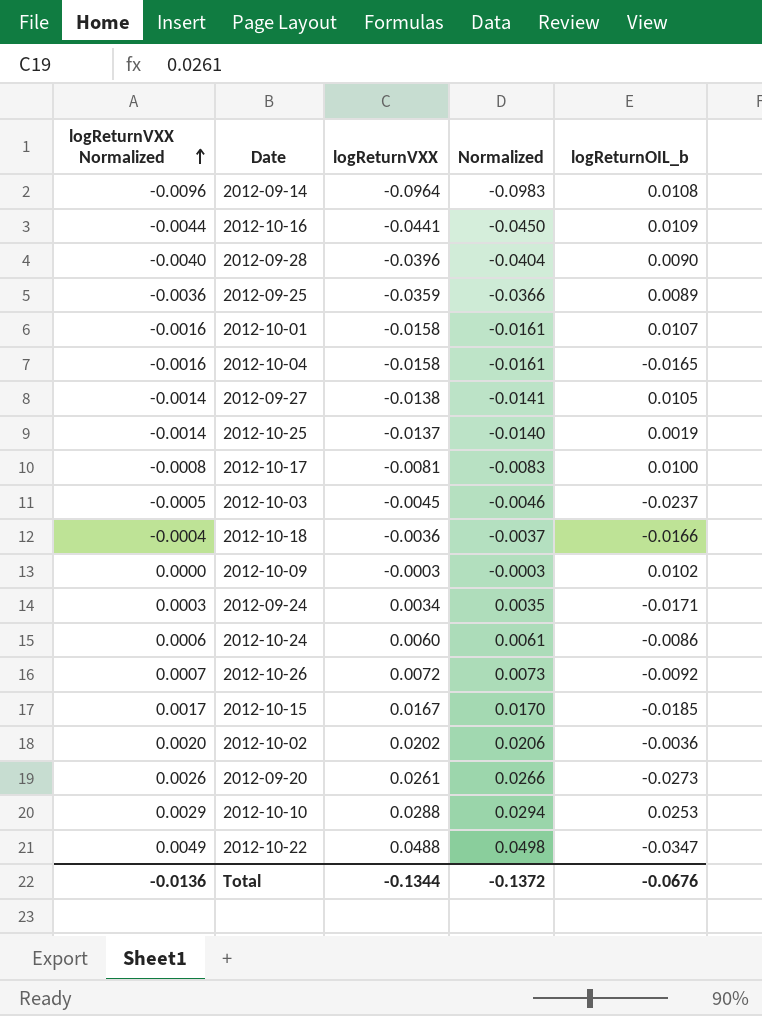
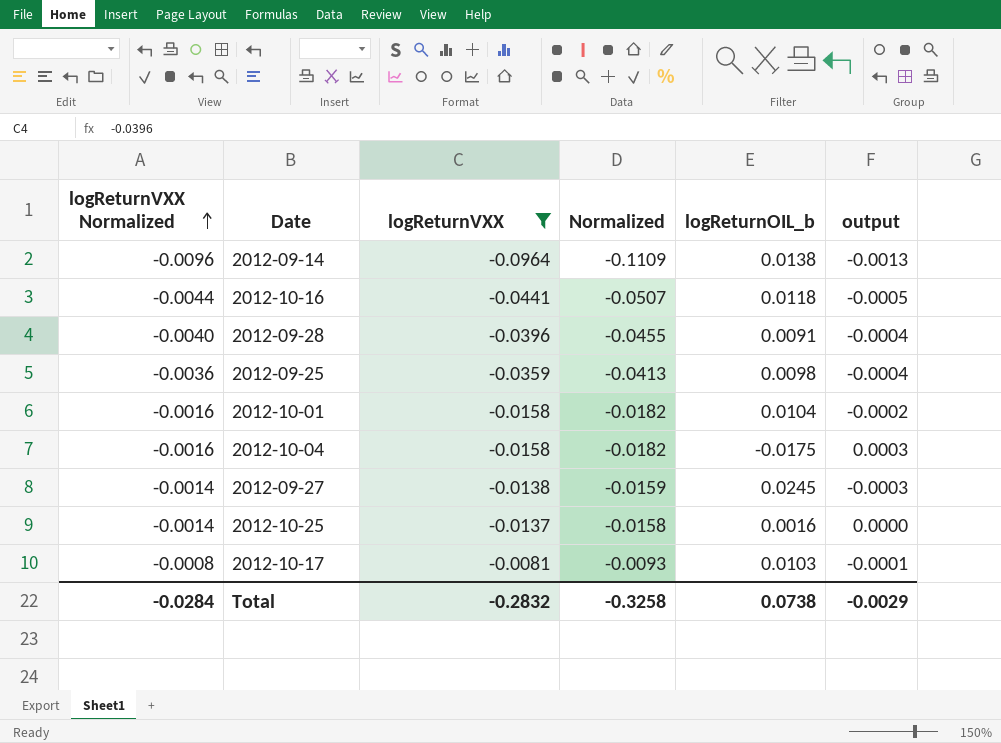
filter: none -> logReturnVXX <= -0.0081
column Normalized | formula: [logReturnVXX] * 1.02 -> [logReturnVXX] * 1.15
column output | formula: none -> [logReturnVXX] * [logReturnOIL_b]
2012-09-14 | logReturnOIL_b: 0.0108 -> 0.0138
2012-10-16 | logReturnOIL_b: 0.0109 -> 0.0118
2012-09-28 | logReturnOIL_b: 0.0090 -> 0.0091
2012-09-25 | logReturnOIL_b: 0.0089 -> 0.0098
2012-10-01 | logReturnOIL_b: 0.0107 -> 0.0104
2012-10-04 | logReturnOIL_b: -0.0165 -> -0.0175
2012-09-27 | logReturnOIL_b: 0.0105 -> 0.0245
2012-10-25 | logReturnOIL_b: 0.0019 -> 0.0016
2012-10-17 | logReturnOIL_b: 0.0100 -> 0.0103
Total | logReturnVXX Normalized: -0.0136 -> -0.0284
Total | logReturnVXX: -0.1344 -> -0.2832
Total | Normalized: -0.1372 -> -0.3258
Total | logReturnOIL_b: -0.0676 -> 0.0738

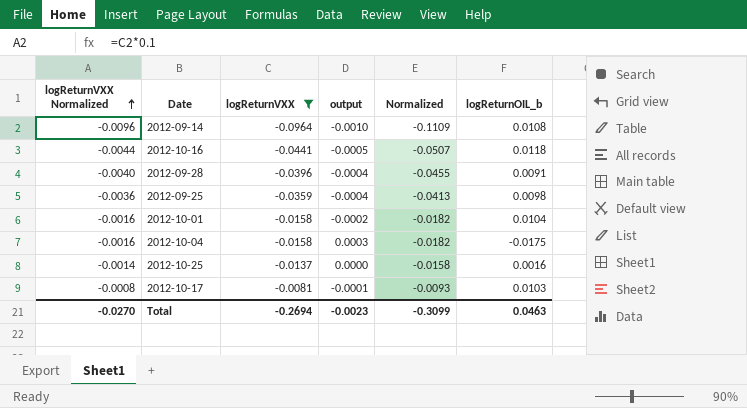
column output | position: 6 -> 4
row 2012-09-27: -0.0014 | -0.0138 | -0.0159 | 0.0245 | -0.0003 -> none
2012-09-14 | output: -0.0013 -> -0.0010
2012-09-14 | logReturnOIL_b: 0.0138 -> 0.0108
Total | logReturnVXX Normalized: -0.0284 -> -0.0270
Total | logReturnVXX: -0.2832 -> -0.2694
Total | output: -0.0029 -> -0.0023
Total | Normalized: -0.3258 -> -0.3099
Total | logReturnOIL_b: 0.0738 -> 0.0463

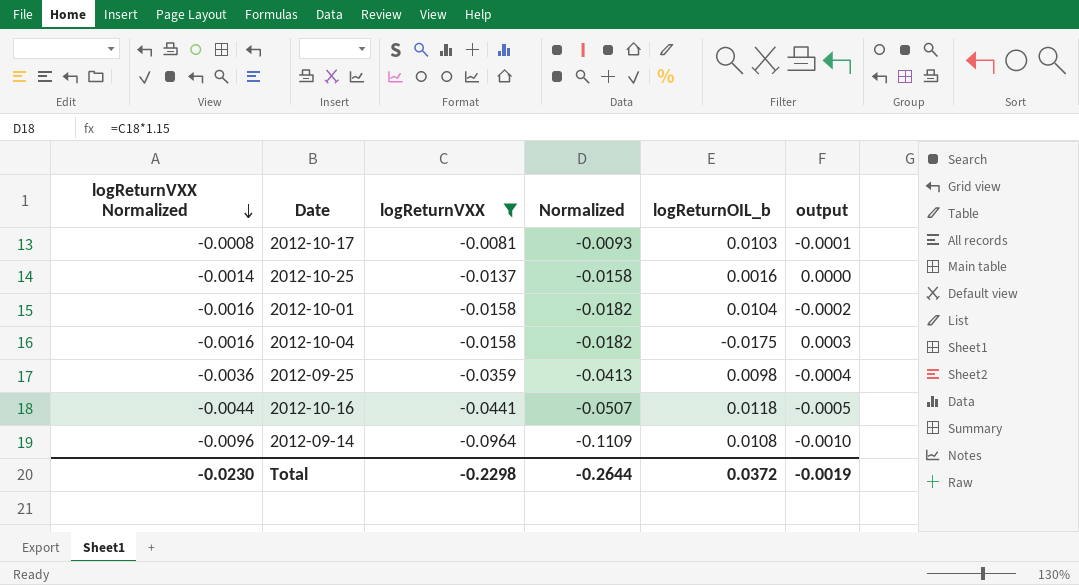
row order: logReturnVXX Normalized ascending -> logReturnVXX Normalized descending
column output | position: 4 -> 6
row 2012-09-28: -0.0040 | -0.0396 | -0.0004 | -0.0455 | 0.0091 -> none
Total | logReturnVXX Normalized: -0.0270 -> -0.0230
Total | logReturnVXX: -0.2694 -> -0.2298
Total | Normalized: -0.3099 -> -0.2644
Total | logReturnOIL_b: 0.0463 -> 0.0372
Total | output: -0.0023 -> -0.0019

